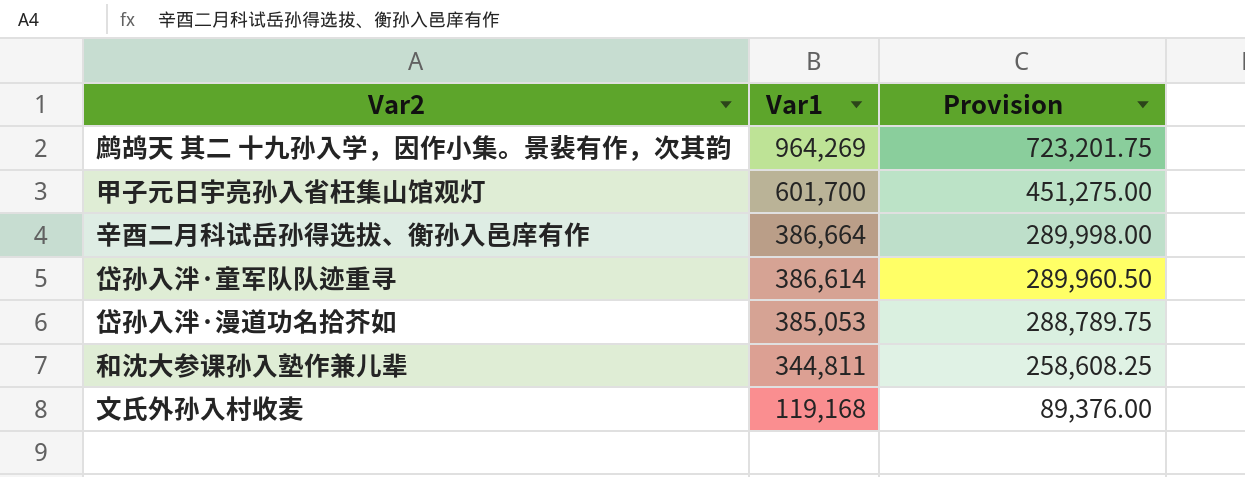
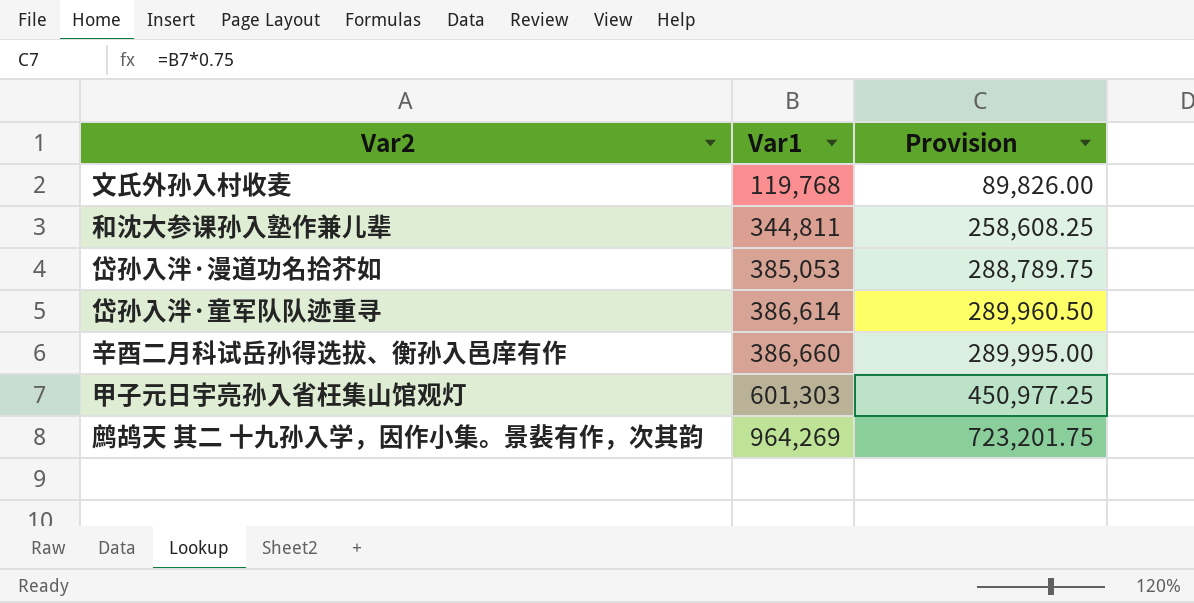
row order: Var1 descending -> Var1 ascending
文氏外孙入村收麦 | Var1: 119,168 -> 119,768
文氏外孙入村收麦 | Provision: 89,376.00 -> 89,826.00
辛酉二月科试岳孙得选拔、衡孙入邑庠有作 | Var1: 386,664 -> 386,660
辛酉二月科试岳孙得选拔、衡孙入邑庠有作 | Provision: 289,998.00 -> 289,995.00
甲子元日宇亮孙入省枉集山馆观灯 | Var1: 601,700 -> 601,303
甲子元日宇亮孙入省枉集山馆观灯 | Provision: 451,275.00 -> 450,977.25

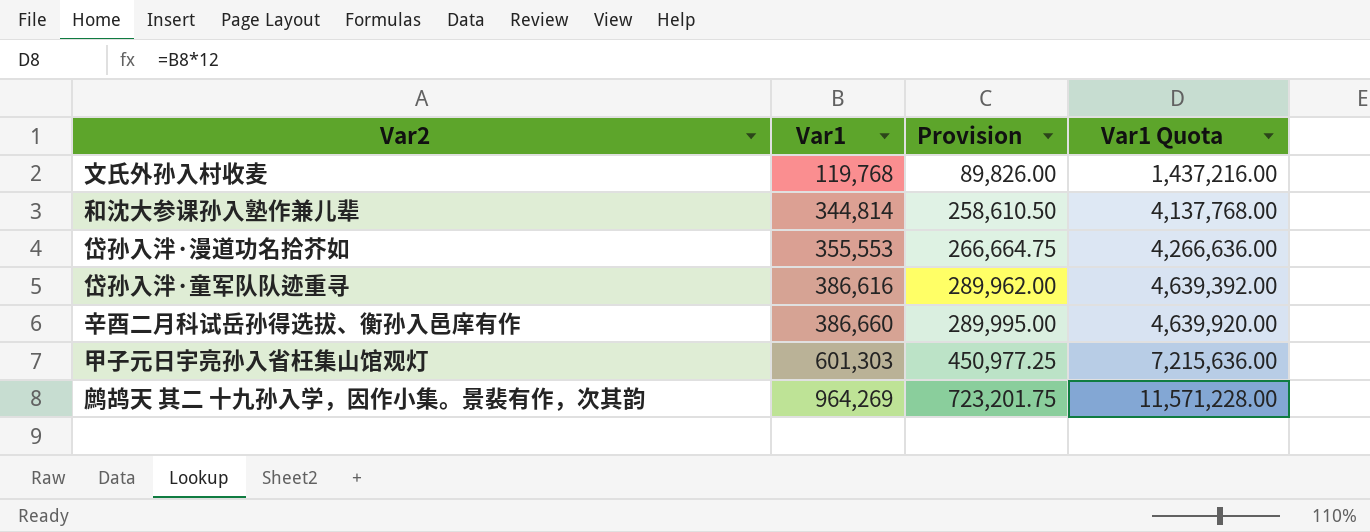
column Var1 Quota | formula: none -> [Var1] * 12
和沈大参课孙入塾作兼儿辈 | Var1: 344,811 -> 344,814
和沈大参课孙入塾作兼儿辈 | Provision: 258,608.25 -> 258,610.50
岱孙入泮·漫道功名拾芥如 | Var1: 385,053 -> 355,553
岱孙入泮·漫道功名拾芥如 | Provision: 288,789.75 -> 266,664.75
岱孙入泮·童军队队迹重寻 | Var1: 386,614 -> 386,616
岱孙入泮·童军队队迹重寻 | Provision: 289,960.50 -> 289,962.00

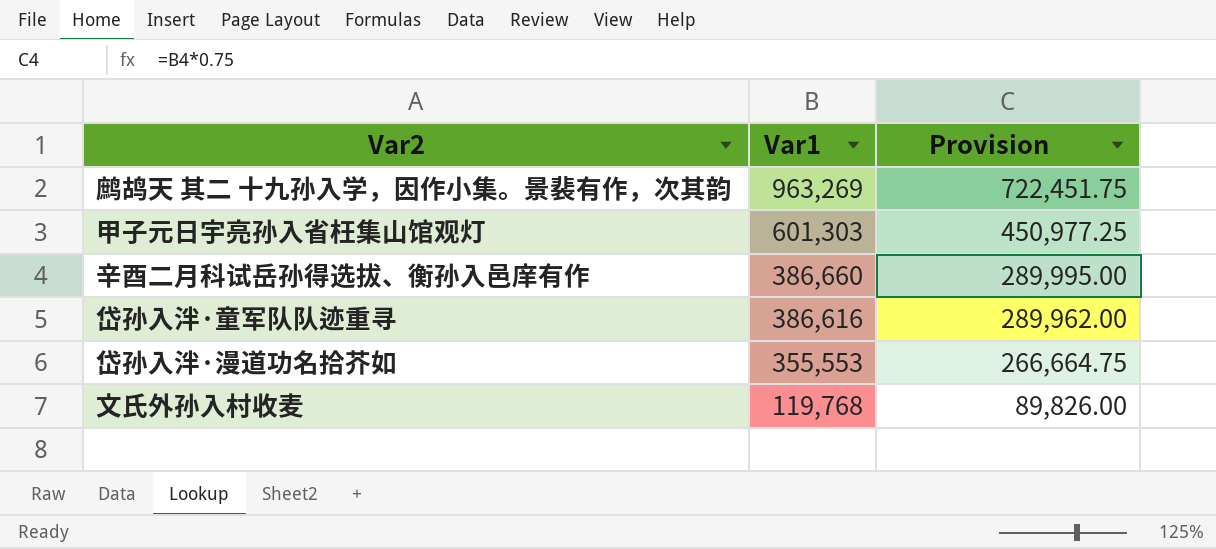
row order: Var1 ascending -> Var1 descending
column Var1 Quota | formula: [Var1] * 12 -> none
row 和沈大参课孙入塾作兼儿辈: 344,814 | 258,610.50 | 4,137,768.00 -> none
鹧鸪天 其二 十九孙入学，因作小集。景裴有作，次其韵 | Var1: 964,269 -> 963,269
鹧鸪天 其二 十九孙入学，因作小集。景裴有作，次其韵 | Provision: 723,201.75 -> 722,451.75

